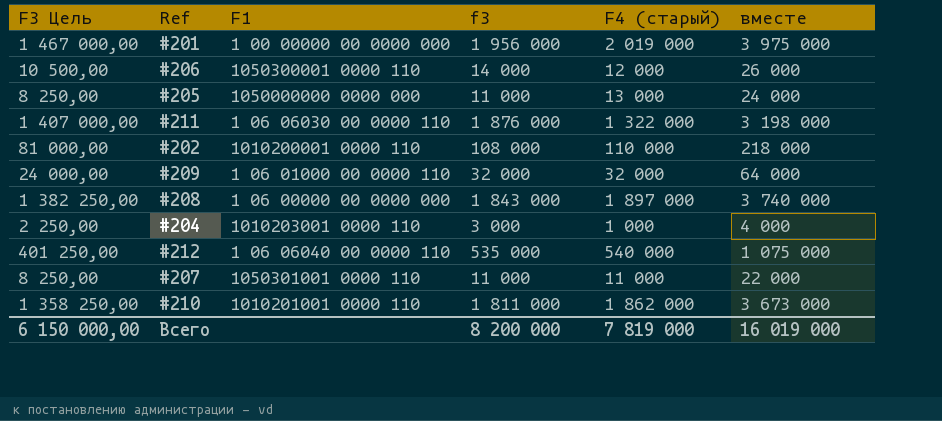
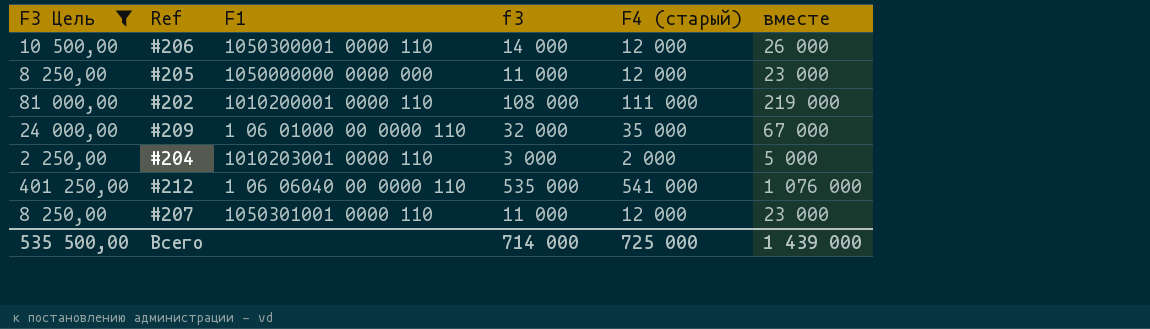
filter: none -> F3 Цель <= 401 250,00
#205 | F4 (старый): 13 000 -> 12 000
#205 | вместе: 24 000 -> 23 000
#202 | F4 (старый): 110 000 -> 111 000
#202 | вместе: 218 000 -> 219 000
#209 | F4 (старый): 32 000 -> 35 000
#209 | вместе: 64 000 -> 67 000
#204 | F4 (старый): 1 000 -> 2 000
#204 | вместе: 4 000 -> 5 000
#212 | F4 (старый): 540 000 -> 541 000
#212 | вместе: 1 075 000 -> 1 076 000
#207 | F4 (старый): 11 000 -> 12 000
#207 | вместе: 22 000 -> 23 000
Всего | F3 Цель: 6 150 000,00 -> 535 500,00
Всего | f3: 8 200 000 -> 714 000
Всего | F4 (старый): 7 819 000 -> 725 000
Всего | вместе: 16 019 000 -> 1 439 000

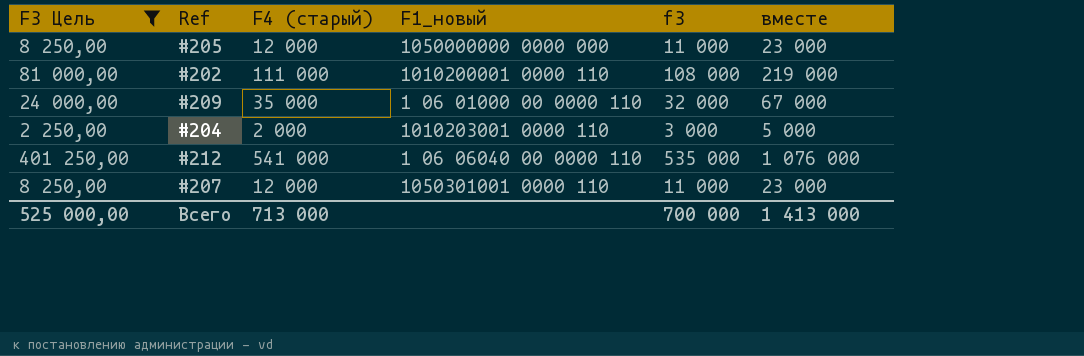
column F4 (старый) | position: 5 -> 3
column name: F1 -> F1_новый
row #206: 10 500,00 | 1050300001 0000 110 | 14 000 | 12 000 | 26 000 -> none
Всего | F3 Цель: 535 500,00 -> 525 000,00
Всего | F4 (старый): 725 000 -> 713 000
Всего | f3: 714 000 -> 700 000
Всего | вместе: 1 439 000 -> 1 413 000

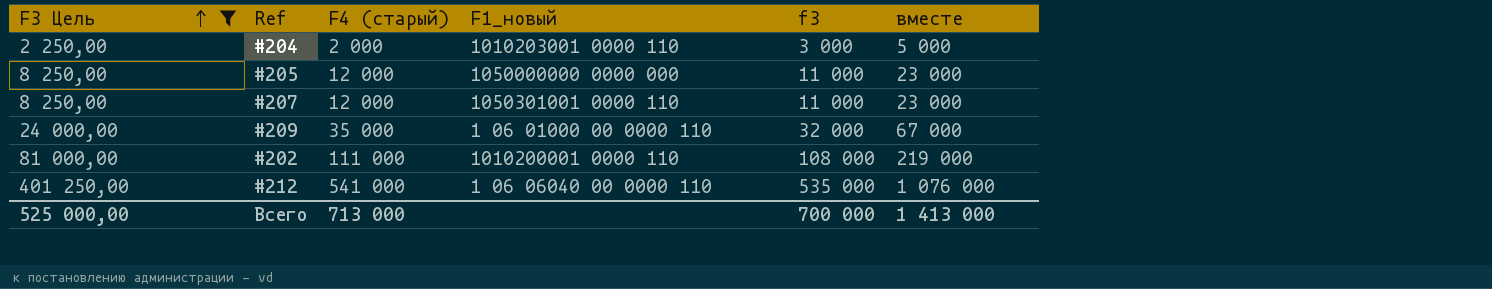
row order: none -> F3 Цель ascending

